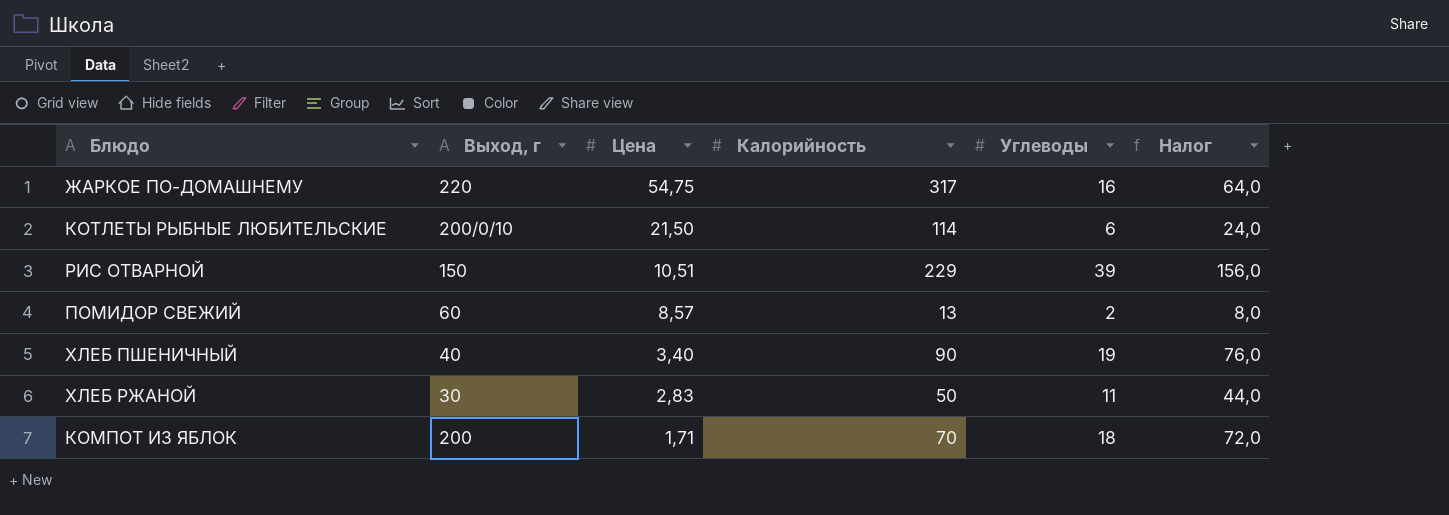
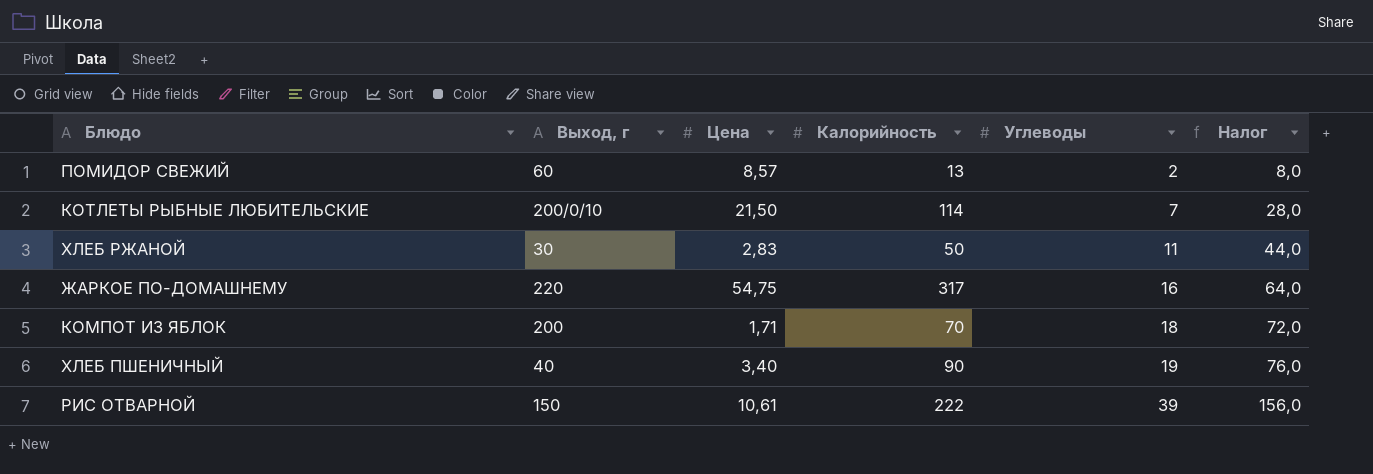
row order: Цена descending -> Углеводы ascending
КОТЛЕТЫ РЫБНЫЕ ЛЮБИТЕЛЬСКИЕ | Углеводы: 6 -> 7
КОТЛЕТЫ РЫБНЫЕ ЛЮБИТЕЛЬСКИЕ | Налог: 24,0 -> 28,0
РИС ОТВАРНОЙ | Цена: 10,51 -> 10,61
РИС ОТВАРНОЙ | Калорийность: 229 -> 222

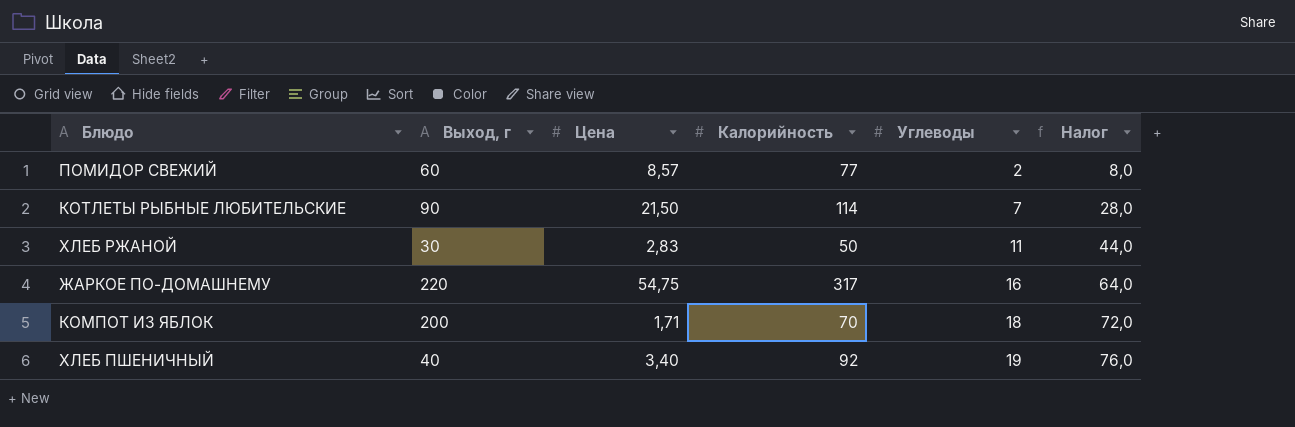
row РИС ОТВАРНОЙ: 150 | 10,61 | 222 | 39 | 156,0 -> none
ПОМИДОР СВЕЖИЙ | Калорийность: 13 -> 77
КОТЛЕТЫ РЫБНЫЕ ЛЮБИТЕЛЬСКИЕ | Выход, г: 200/0/10 -> 90
ХЛЕБ ПШЕНИЧНЫЙ | Калорийность: 90 -> 92

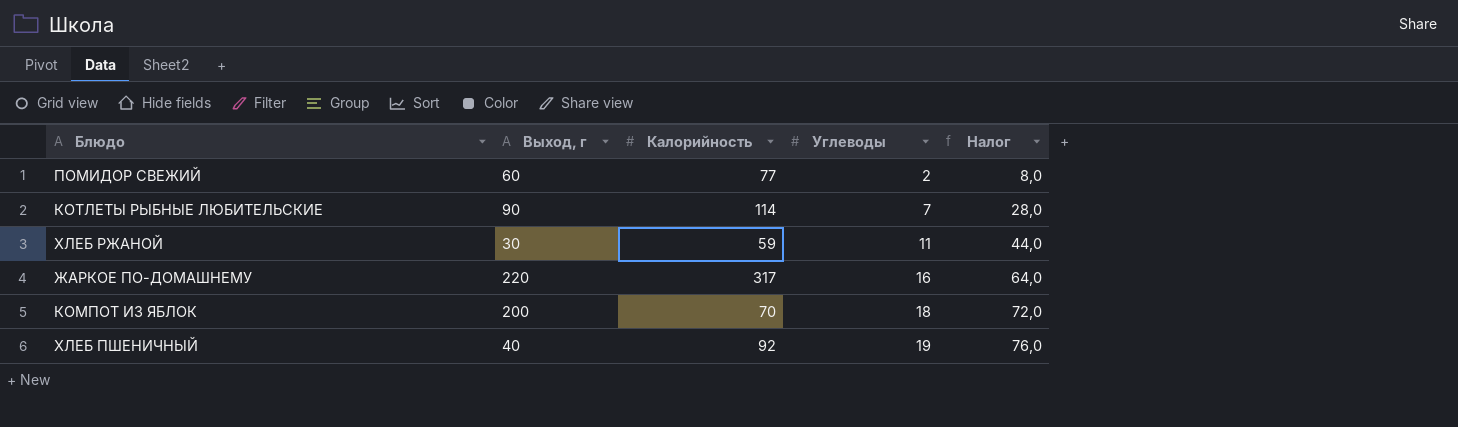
column Цена | position: 3 -> none
ХЛЕБ РЖАНОЙ | Калорийность: 50 -> 59

